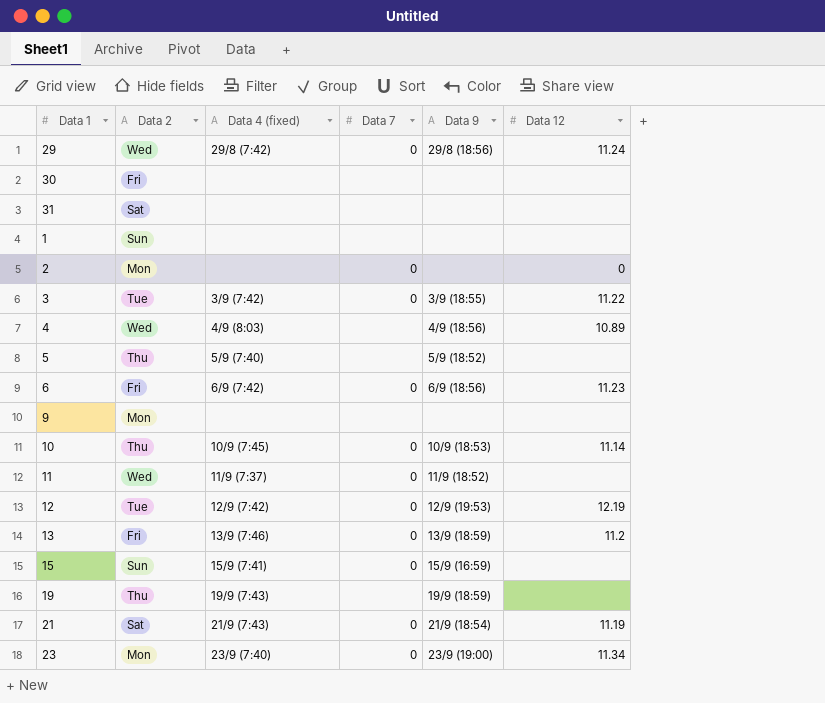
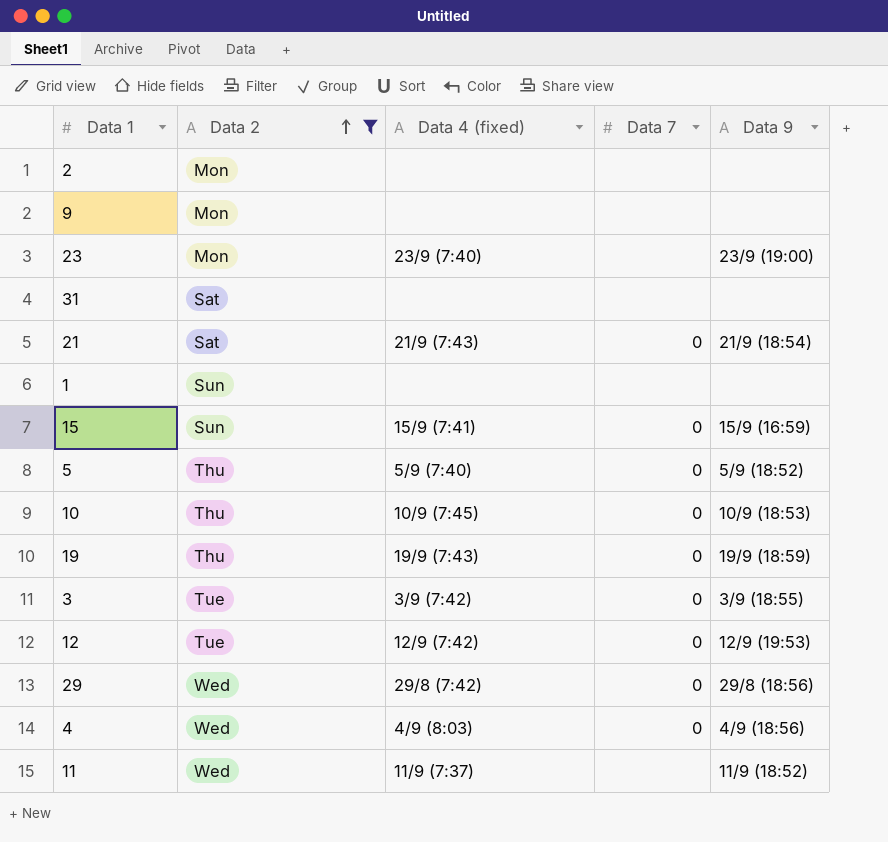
filter: none -> Data 2 != Fri
row order: none -> Data 2 ascending
column Data 12 | position: 6 -> none
2 | Data 7: 0 -> none
23 | Data 7: 0 -> none
5 | Data 7: none -> 0
19 | Data 7: none -> 0
4 | Data 7: none -> 0
11 | Data 7: 0 -> none

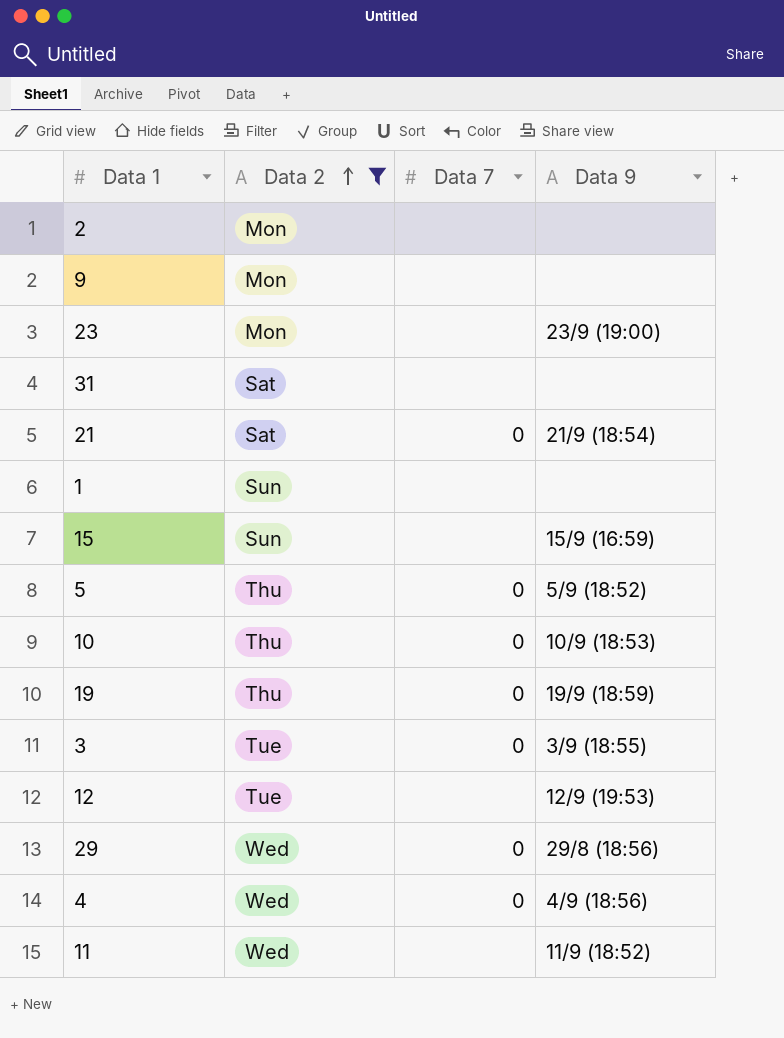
column Data 4 (fixed) | position: 3 -> none
15 | Data 7: 0 -> none
12 | Data 7: 0 -> none

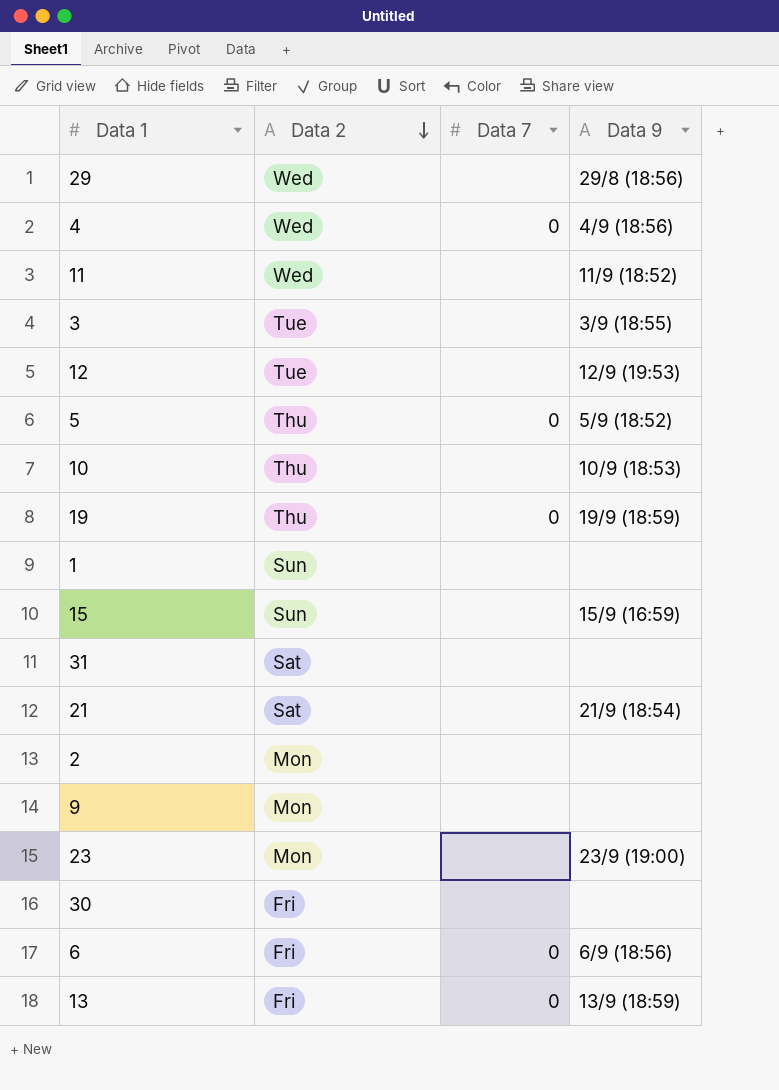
filter: Data 2 != Fri -> none
row order: Data 2 ascending -> Data 2 descending
29 | Data 7: 0 -> none
3 | Data 7: 0 -> none
10 | Data 7: 0 -> none
21 | Data 7: 0 -> none

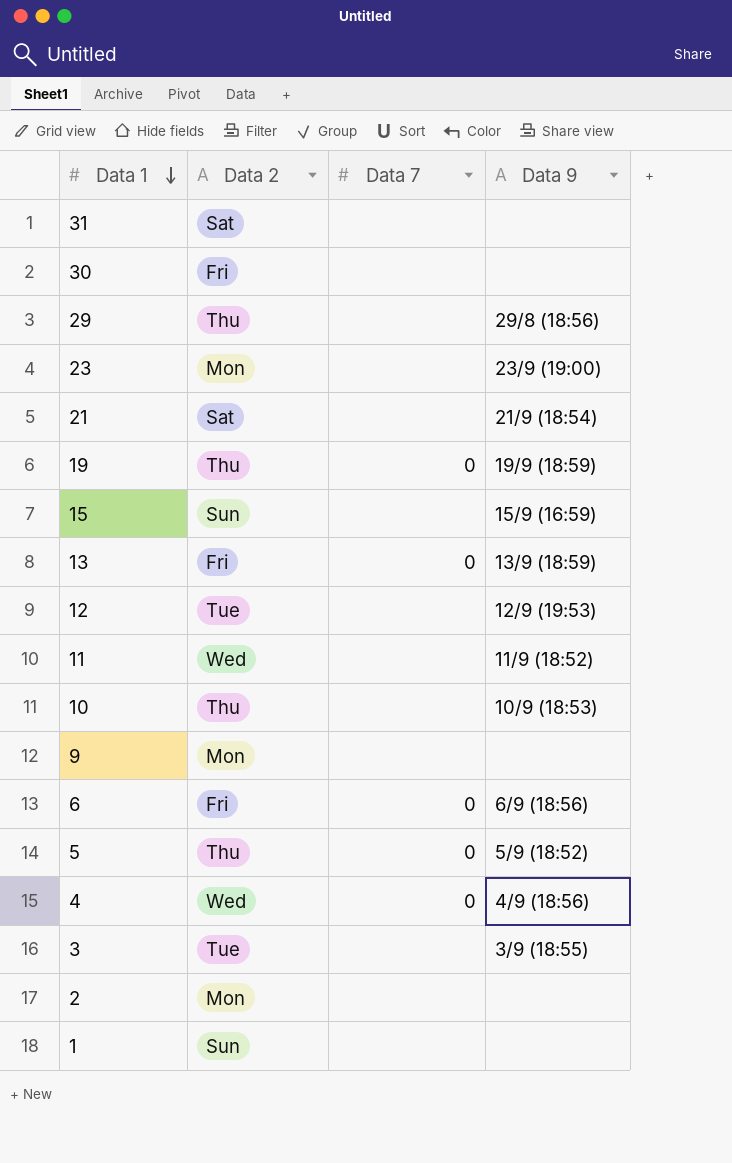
row order: Data 2 descending -> Data 1 descending
29 | Data 2: Wed -> Thu

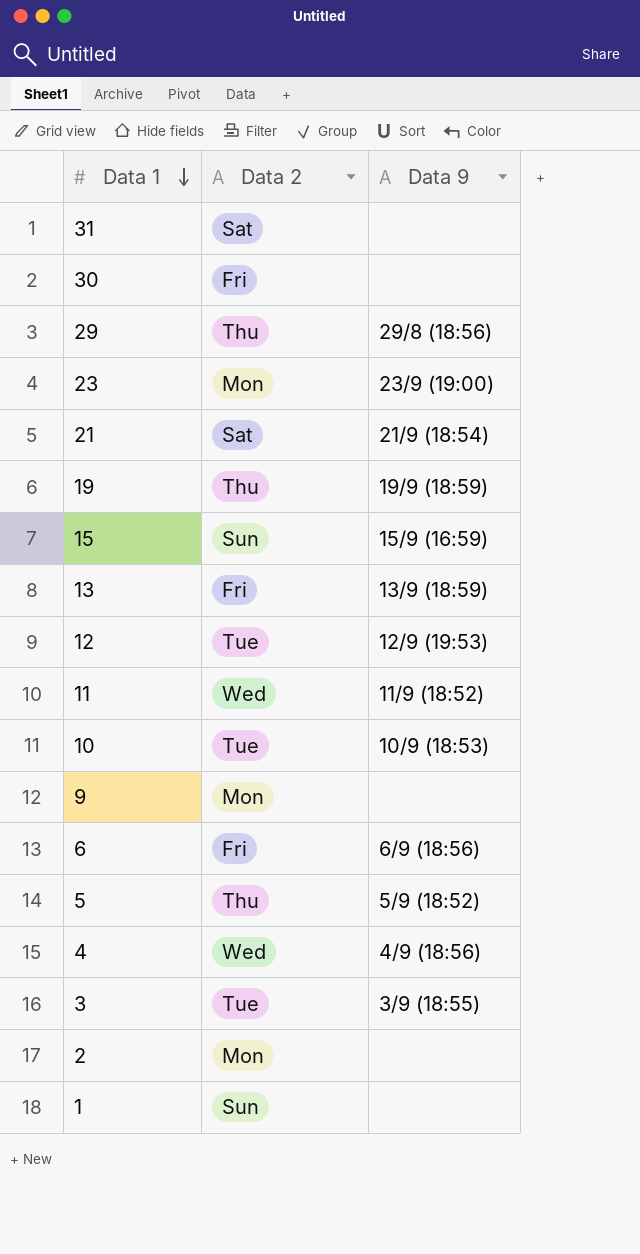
column Data 7 | position: 3 -> none
10 | Data 2: Thu -> Tue

